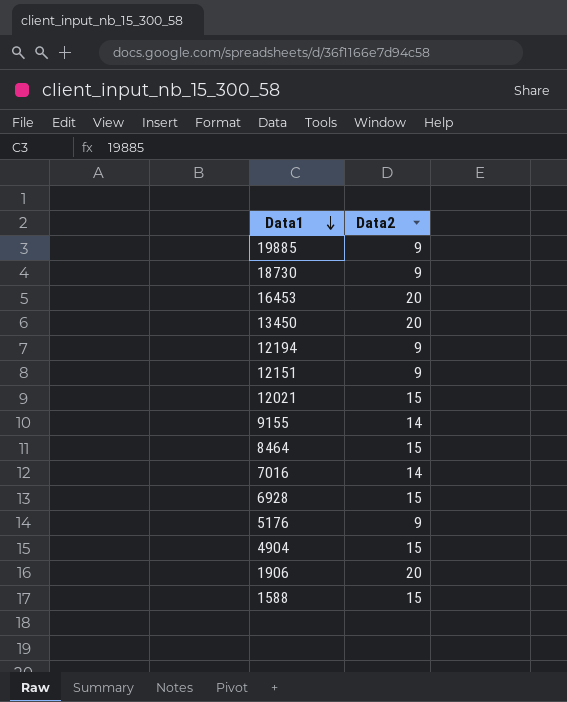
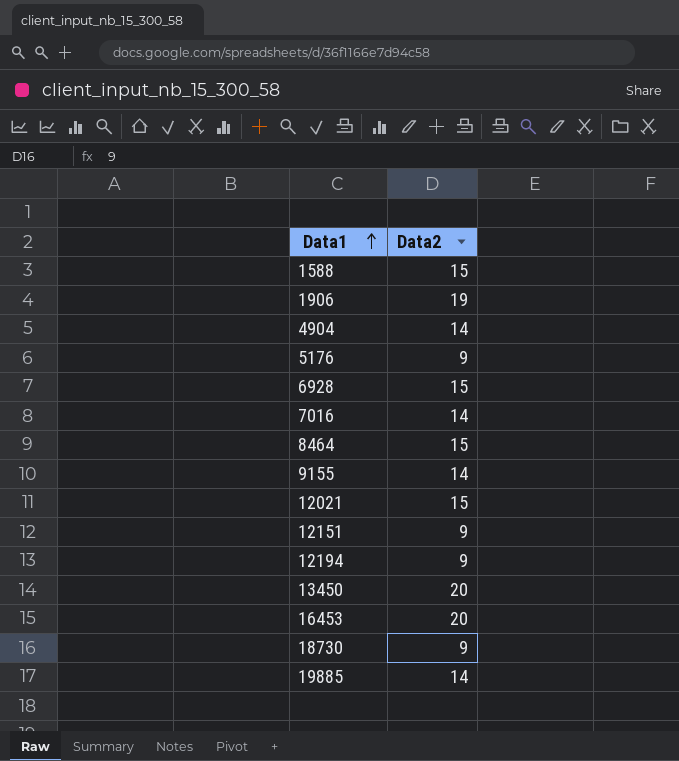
row order: Data1 descending -> Data1 ascending
1906 | Data2: 20 -> 19
4904 | Data2: 15 -> 14
19885 | Data2: 9 -> 14

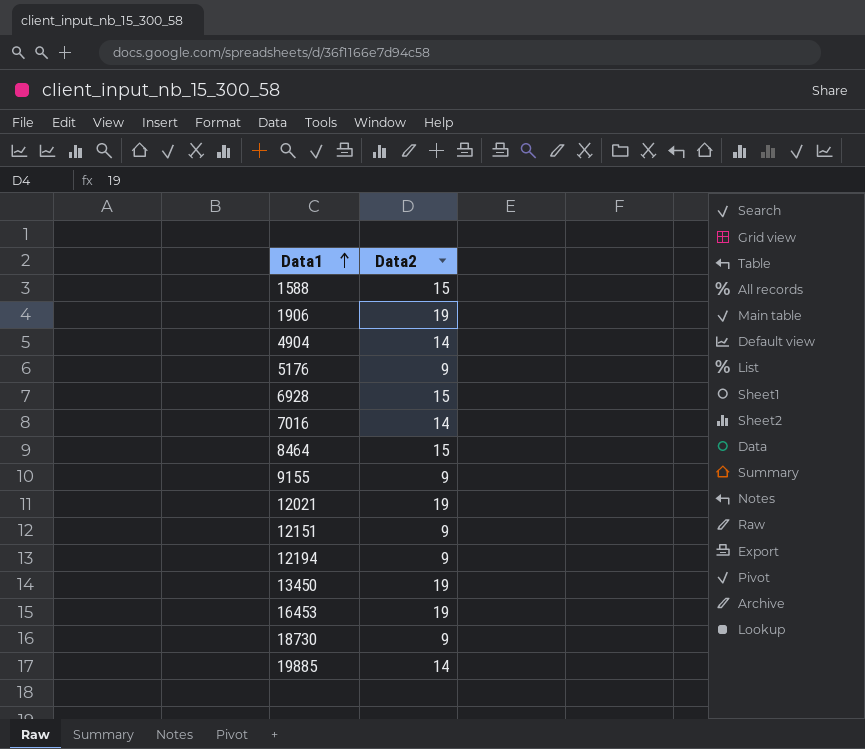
9155 | Data2: 14 -> 9
12021 | Data2: 15 -> 19
13450 | Data2: 20 -> 19
16453 | Data2: 20 -> 19

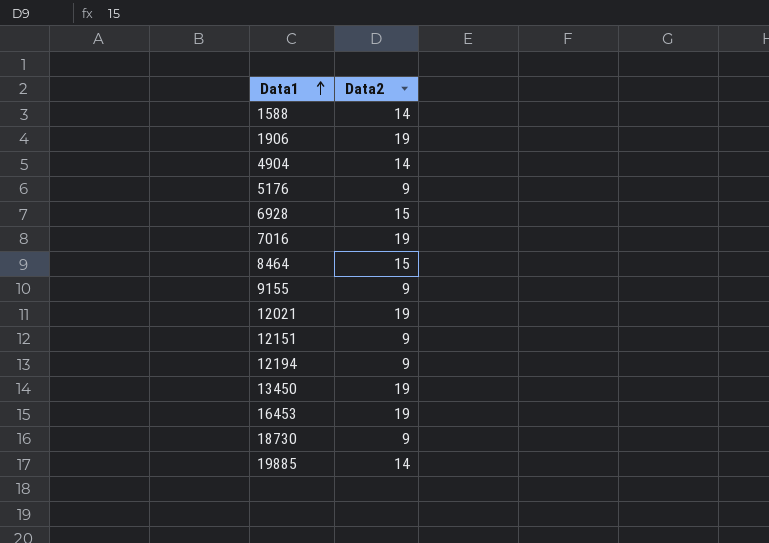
1588 | Data2: 15 -> 14
7016 | Data2: 14 -> 19

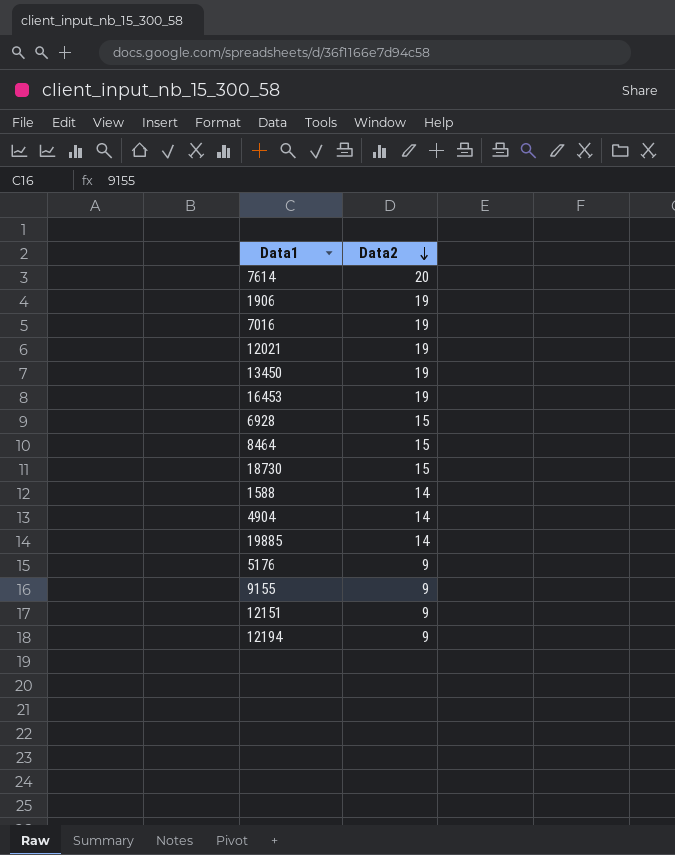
row order: Data1 ascending -> Data2 descending
row 7614: none -> 20
18730 | Data2: 9 -> 15

